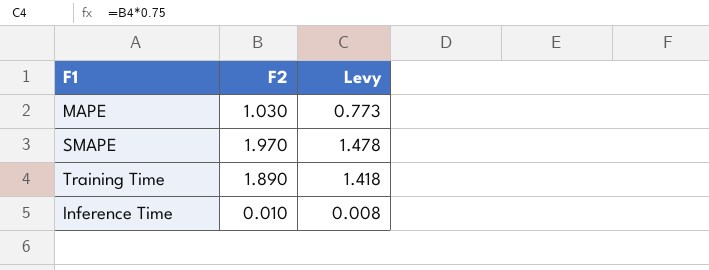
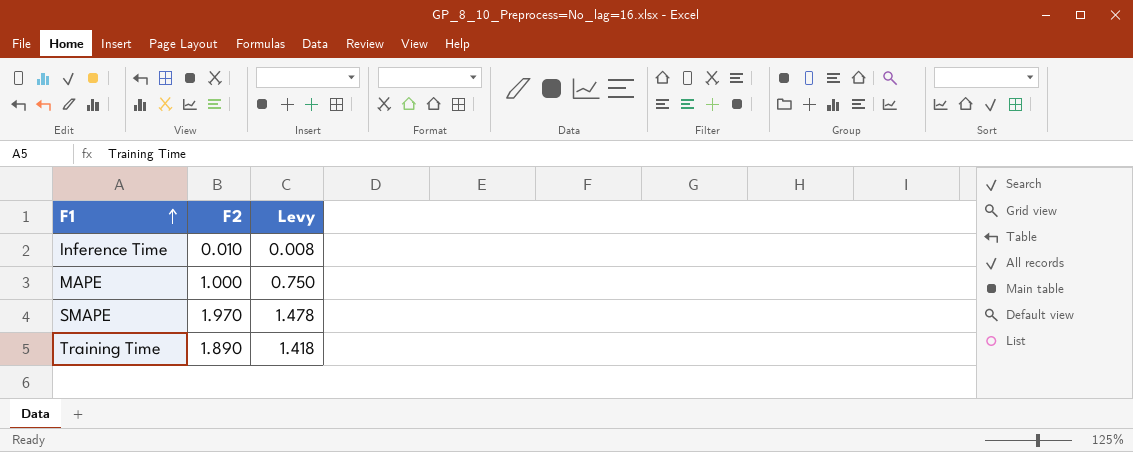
row order: none -> F1 ascending
MAPE | F2: 1.030 -> 1.000
MAPE | Levy: 0.773 -> 0.750

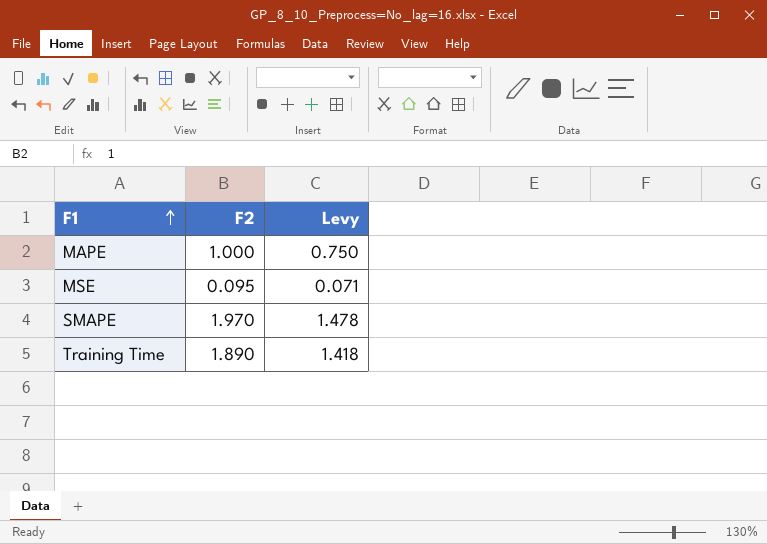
row Inference Time: 0.010 | 0.008 -> none
row MSE: none -> 0.095 | 0.071

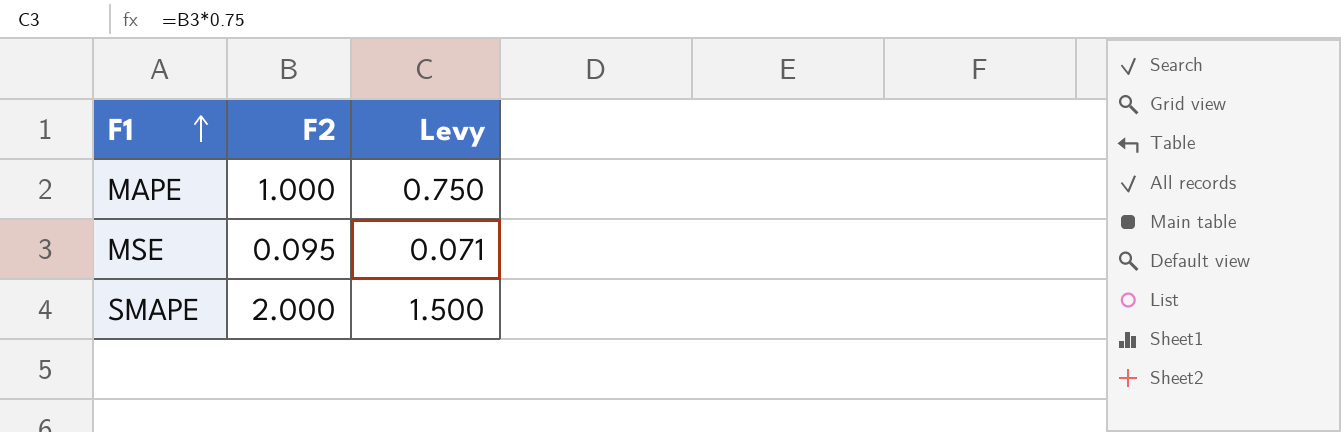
row Training Time: 1.890 | 1.418 -> none
SMAPE | F2: 1.970 -> 2.000
SMAPE | Levy: 1.478 -> 1.500

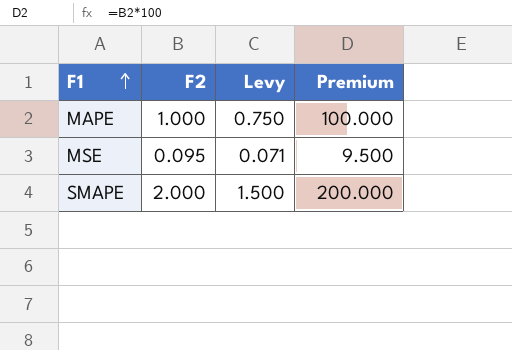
column Premium | formula: none -> [F2] * 100

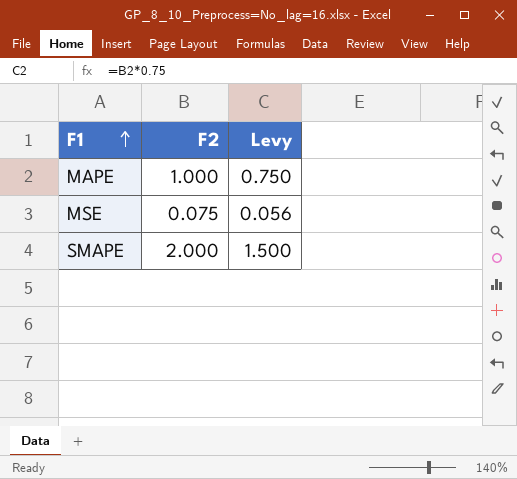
column Premium | formula: [F2] * 100 -> none
MSE | F2: 0.095 -> 0.075
MSE | Levy: 0.071 -> 0.056

